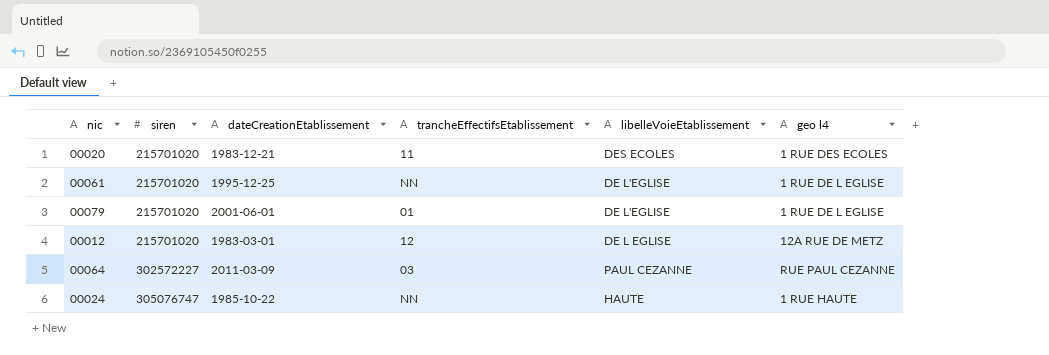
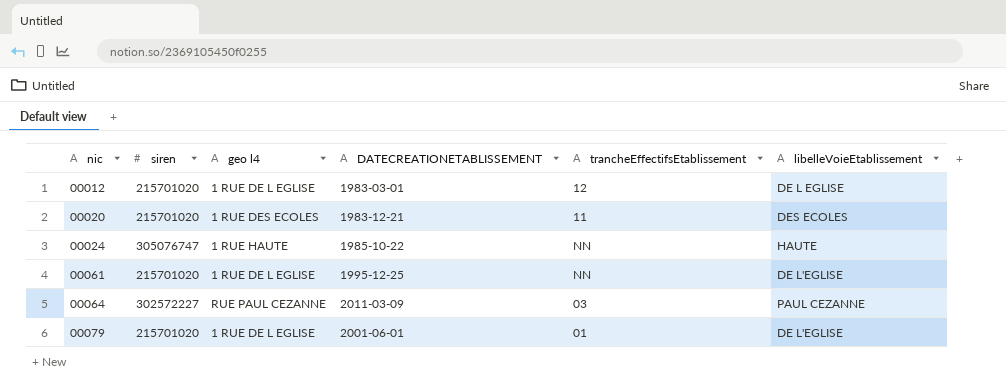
row order: siren ascending -> nic ascending
column geo l4 | position: 6 -> 3
column name: dateCreationEtablissement -> DATECREATIONETABLISSEMENT
00012 | geo l4: 12A RUE DE METZ -> 1 RUE DE L EGLISE

